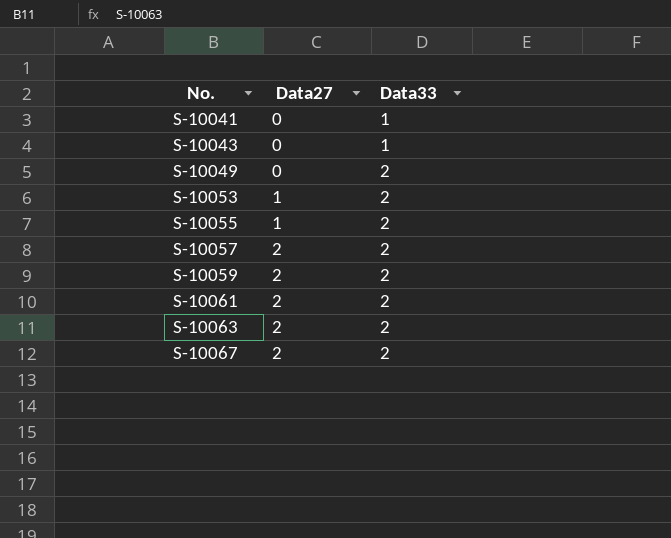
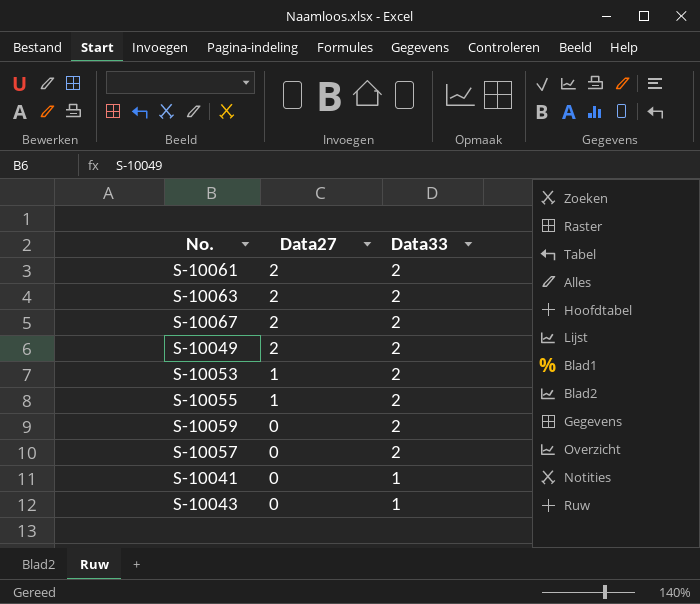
row order: No. ascending -> Data27 descending
S-10049 | Data27: 0 -> 2
S-10059 | Data27: 2 -> 0
S-10057 | Data27: 2 -> 0

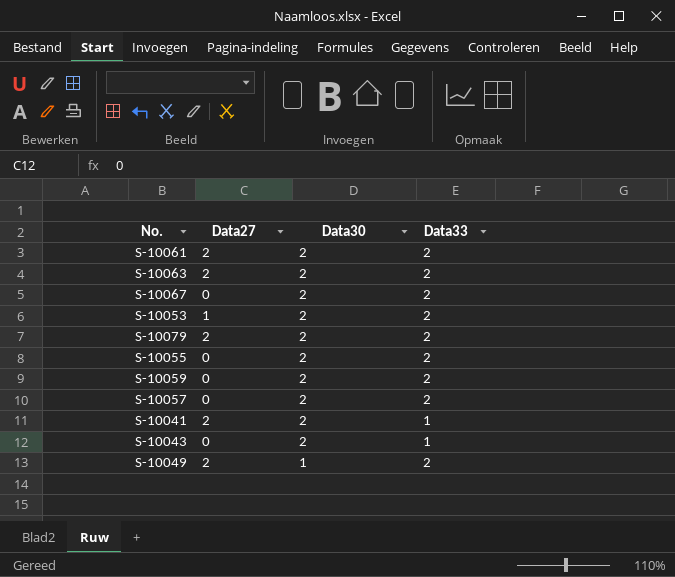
row order: Data27 descending -> Data30 descending
column Data30 | position: none -> 3
S-10067 | Data27: 2 -> 0
row S-10079: none -> 2 | 2 | 2
S-10055 | Data27: 1 -> 0
S-10041 | Data27: 0 -> 2

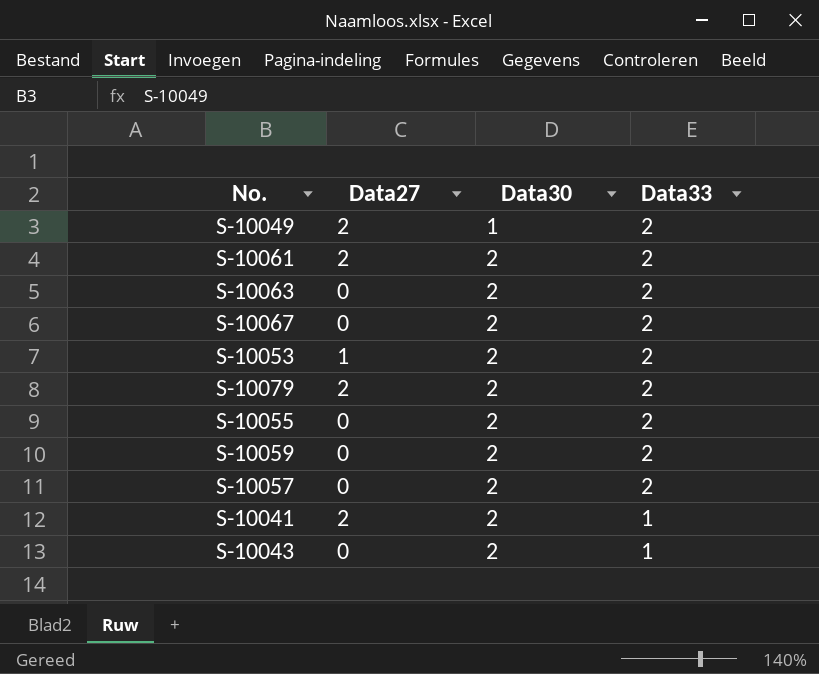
row order: Data30 descending -> Data30 ascending
S-10063 | Data27: 2 -> 0

